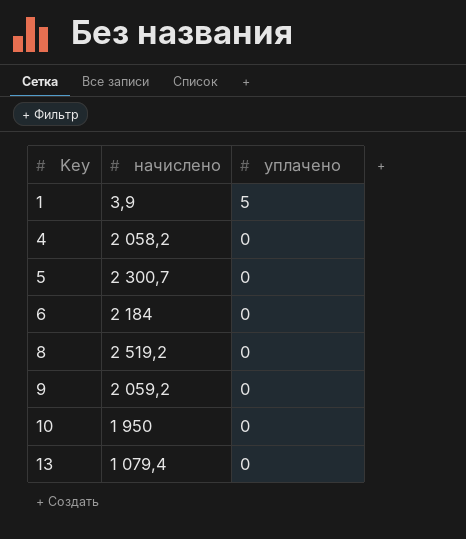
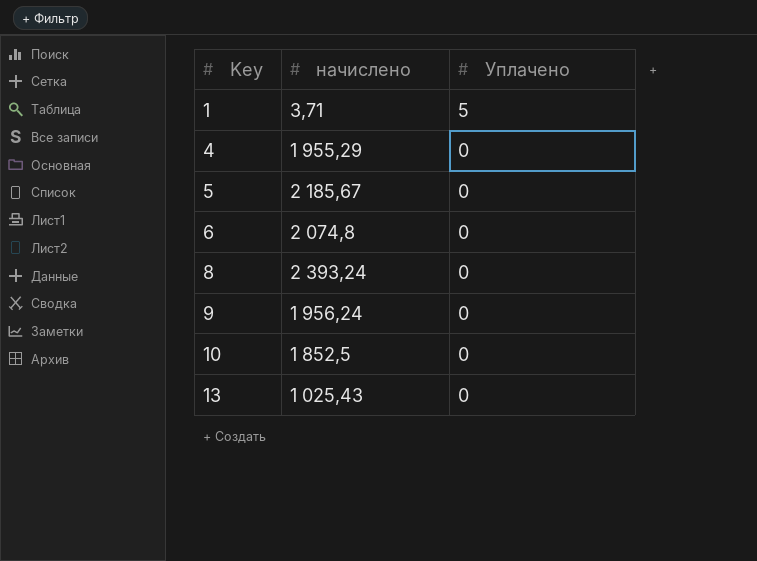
column name: уплачено -> Уплачено
1 | начислено: 3,9 -> 3,71
4 | начислено: 2 058,2 -> 1 955,29
5 | начислено: 2 300,7 -> 2 185,67
6 | начислено: 2 184 -> 2 074,8
8 | начислено: 2 519,2 -> 2 393,24
9 | начислено: 2 059,2 -> 1 956,24
10 | начислено: 1 950 -> 1 852,5
13 | начислено: 1 079,4 -> 1 025,43

